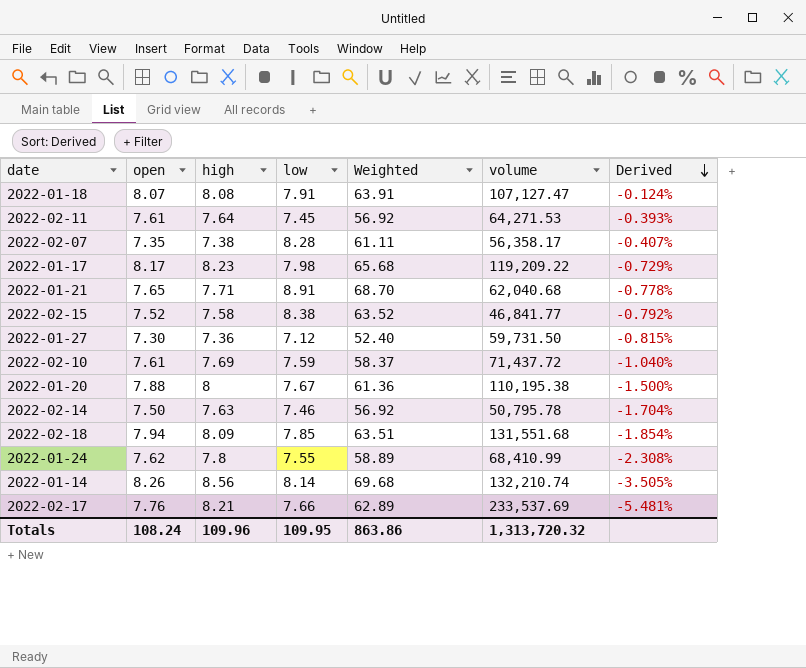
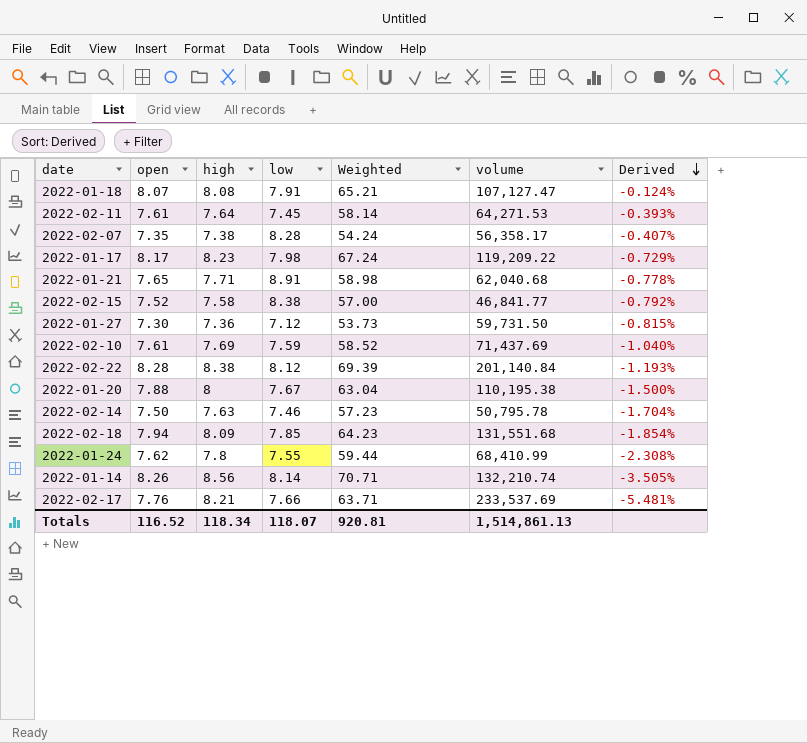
column Weighted | formula: [high] * [low] -> [open] * [high]
2022-02-10 | volume: 71,437.72 -> 71,437.69
row 2022-02-22: none -> 8.28 | 8.38 | 8.12 | 69.39 | 201,140.84 | -1.193%
Totals | open: 108.24 -> 116.52
Totals | high: 109.96 -> 118.34
Totals | low: 109.95 -> 118.07
Totals | Weighted: 863.86 -> 920.81
Totals | volume: 1,313,720.32 -> 1,514,861.13

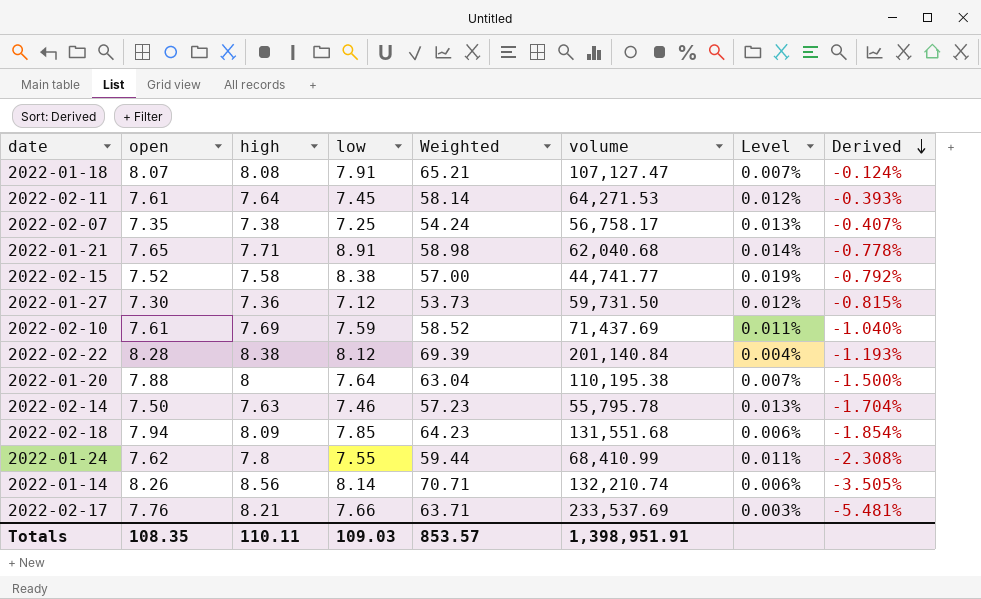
column Level | formula: none -> [low] / [volume]
row 2022-01-17: 8.17 | 8.23 | 7.98 | 67.24 | 119,209.22 | -0.729% -> none
2022-02-07 | low: 8.28 -> 7.25
2022-02-07 | volume: 56,358.17 -> 56,758.17
2022-02-15 | volume: 46,841.77 -> 44,741.77
2022-01-20 | low: 7.67 -> 7.64
2022-02-14 | volume: 50,795.78 -> 55,795.78
Totals | open: 116.52 -> 108.35
Totals | high: 118.34 -> 110.11
Totals | low: 118.07 -> 109.03
Totals | Weighted: 920.81 -> 853.57
Totals | volume: 1,514,861.13 -> 1,398,951.91

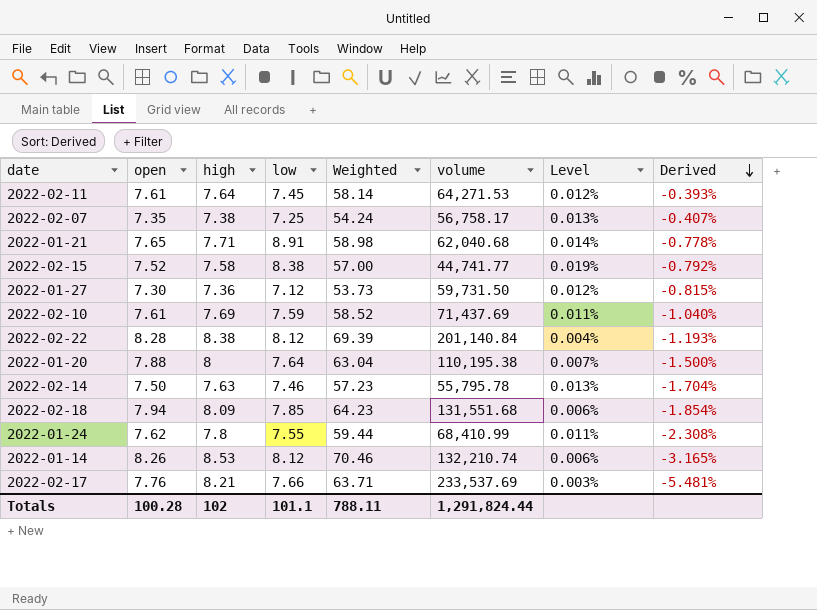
row 2022-01-18: 8.07 | 8.08 | 7.91 | 65.21 | 107,127.47 | 0.007% | -0.124% -> none
2022-01-14 | high: 8.56 -> 8.53
2022-01-14 | low: 8.14 -> 8.12
2022-01-14 | Weighted: 70.71 -> 70.46
2022-01-14 | Derived: -3.505% -> -3.165%
Totals | open: 108.35 -> 100.28
Totals | high: 110.11 -> 102
Totals | low: 109.03 -> 101.1
Totals | Weighted: 853.57 -> 788.11
Totals | volume: 1,398,951.91 -> 1,291,824.44

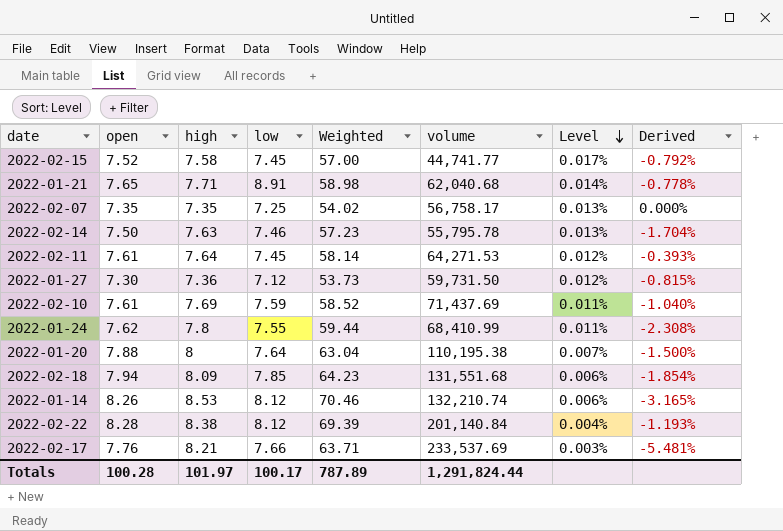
row order: Derived descending -> Level descending
2022-02-15 | low: 8.38 -> 7.45
2022-02-15 | Level: 0.019% -> 0.017%
2022-02-07 | high: 7.38 -> 7.35
2022-02-07 | Weighted: 54.24 -> 54.02
2022-02-07 | Derived: -0.407% -> 0.000%
Totals | high: 102 -> 101.97
Totals | low: 101.1 -> 100.17
Totals | Weighted: 788.11 -> 787.89

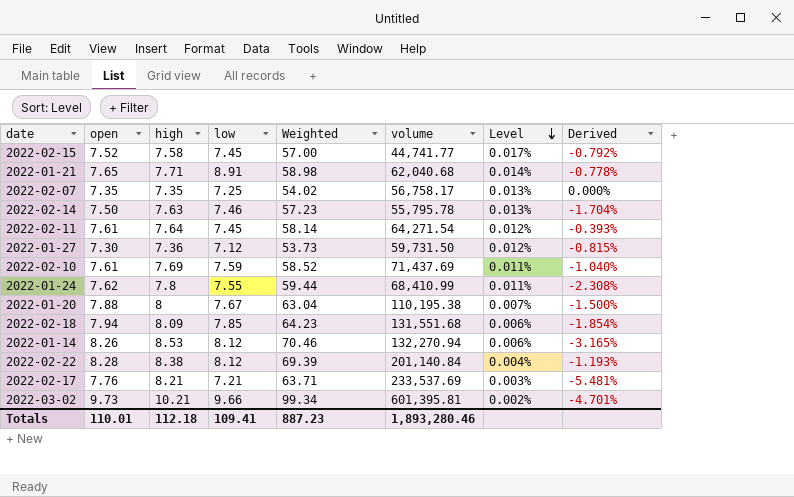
2022-02-11 | volume: 64,271.53 -> 64,271.54
2022-01-20 | low: 7.64 -> 7.67
2022-01-14 | volume: 132,210.74 -> 132,270.94
2022-02-17 | low: 7.66 -> 7.21
row 2022-03-02: none -> 9.73 | 10.21 | 9.66 | 99.34 | 601,395.81 | 0.002% | -4.701%
Totals | open: 100.28 -> 110.01
Totals | high: 101.97 -> 112.18
Totals | low: 100.17 -> 109.41
Totals | Weighted: 787.89 -> 887.23
Totals | volume: 1,291,824.44 -> 1,893,280.46

